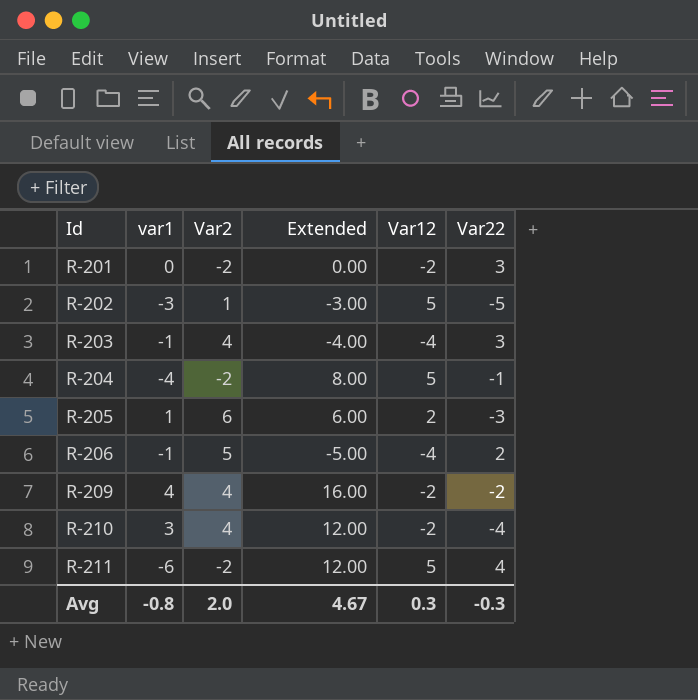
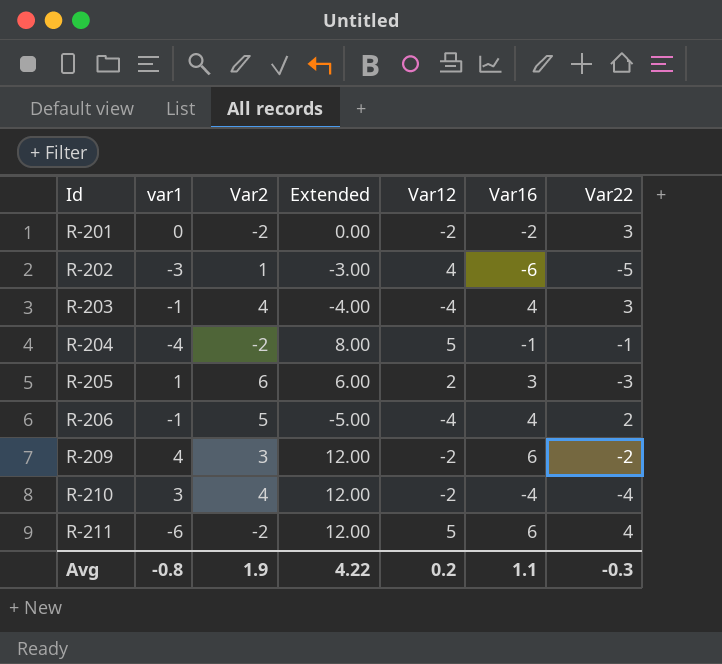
column Var16 | position: none -> 6
R-202 | Var12: 5 -> 4
R-209 | Var2: 4 -> 3
R-209 | Extended: 16.00 -> 12.00
Avg | Var2: 2.0 -> 1.9
Avg | Extended: 4.67 -> 4.22
Avg | Var12: 0.3 -> 0.2

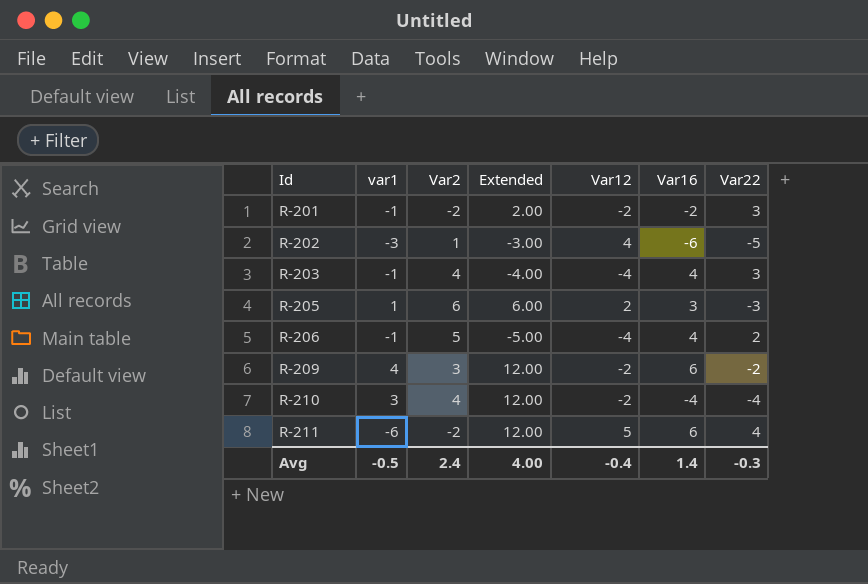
row R-204: -4 | -2 | 8.00 | 5 | -1 | -1 -> none
R-201 | var1: 0 -> -1
R-201 | Extended: 0.00 -> 2.00
Avg | var1: -0.8 -> -0.5
Avg | Var2: 1.9 -> 2.4
Avg | Extended: 4.22 -> 4.00
Avg | Var12: 0.2 -> -0.4
Avg | Var16: 1.1 -> 1.4

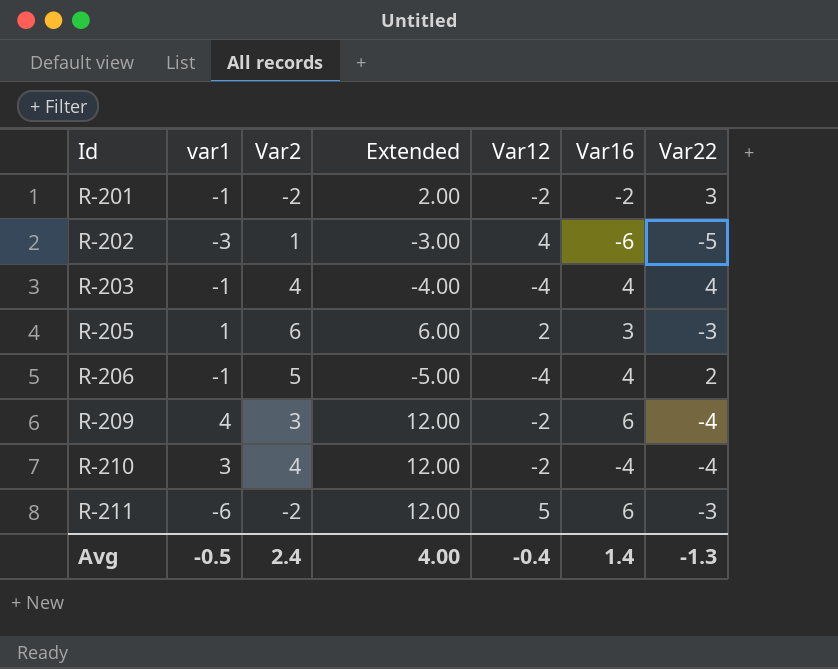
R-203 | Var22: 3 -> 4
R-209 | Var22: -2 -> -4
R-211 | Var22: 4 -> -3
Avg | Var22: -0.3 -> -1.3

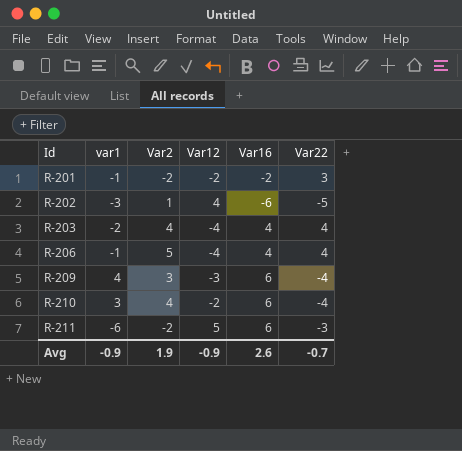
column Extended | formula: [var1] * [Var2] -> none
row R-205: 1 | 6 | 6.00 | 2 | 3 | -3 -> none
R-203 | var1: -1 -> -2
R-206 | Var22: 2 -> 4
R-209 | Var12: -2 -> -3
R-210 | Var16: -4 -> 6
Avg | var1: -0.5 -> -0.9
Avg | Var2: 2.4 -> 1.9
Avg | Var12: -0.4 -> -0.9
Avg | Var16: 1.4 -> 2.6
Avg | Var22: -1.3 -> -0.7

